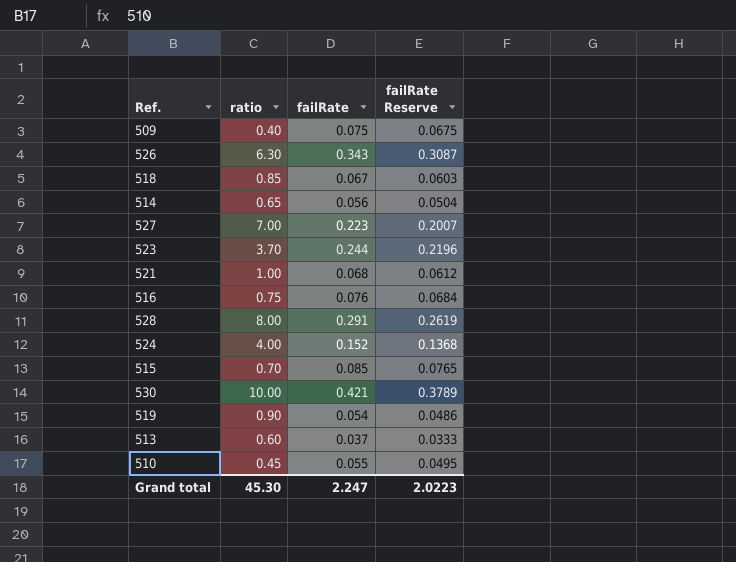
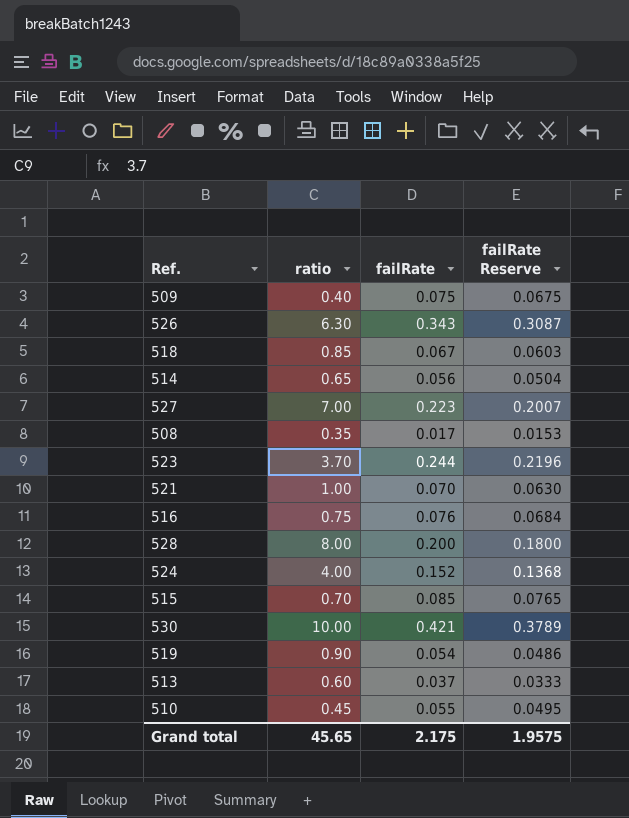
row 508: none -> 0.35 | 0.017 | 0.0153
521 | failRate: 0.068 -> 0.070
521 | failRate Reserve: 0.0612 -> 0.0630
528 | failRate: 0.291 -> 0.200
528 | failRate Reserve: 0.2619 -> 0.1800
Grand total | ratio: 45.30 -> 45.65
Grand total | failRate: 2.247 -> 2.175
Grand total | failRate Reserve: 2.0223 -> 1.9575

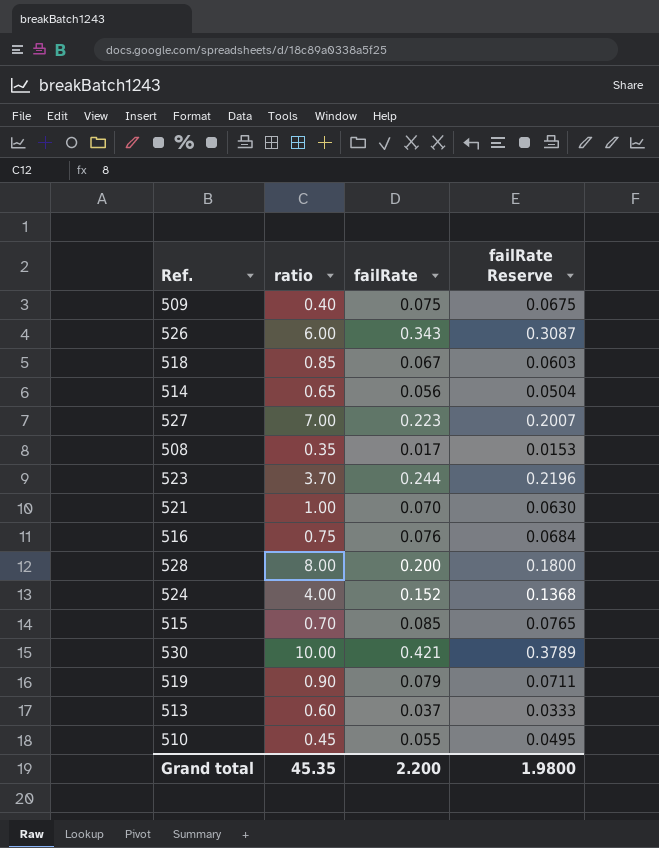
526 | ratio: 6.30 -> 6.00
519 | failRate: 0.054 -> 0.079
519 | failRate Reserve: 0.0486 -> 0.0711
Grand total | ratio: 45.65 -> 45.35
Grand total | failRate: 2.175 -> 2.200
Grand total | failRate Reserve: 1.9575 -> 1.9800

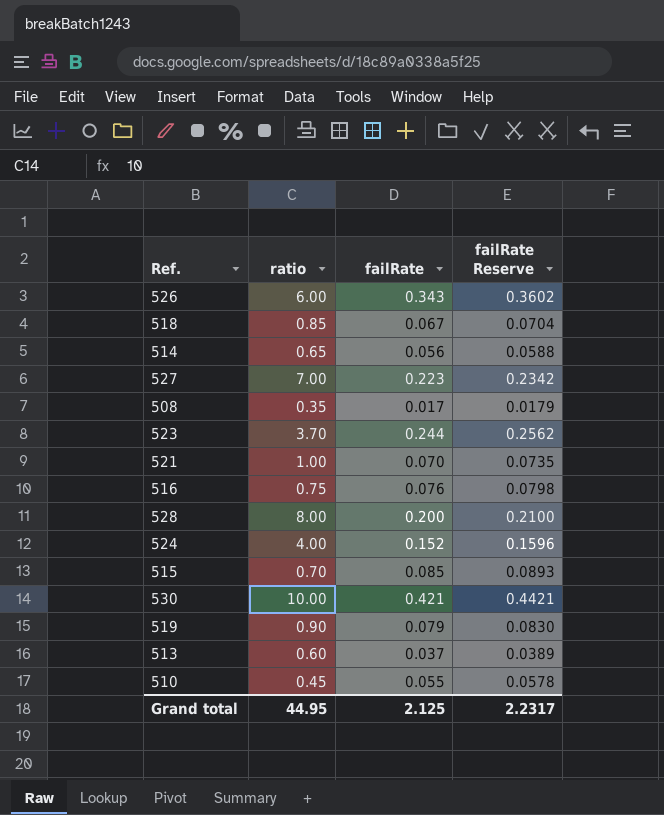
column failRate Reserve | formula: [failRate] * 0.9 -> [failRate] * 1.05
row 509: 0.40 | 0.075 | 0.0675 -> none
Grand total | ratio: 45.35 -> 44.95
Grand total | failRate: 2.200 -> 2.125
Grand total | failRate Reserve: 1.9800 -> 2.2317

